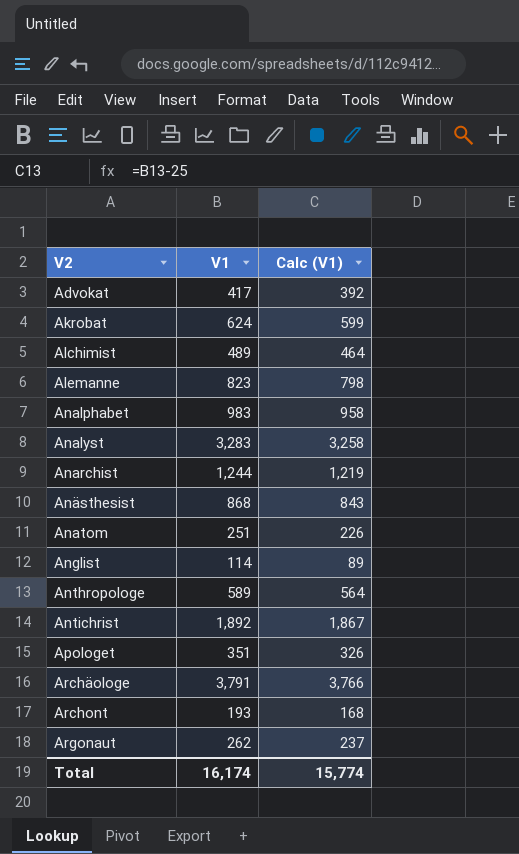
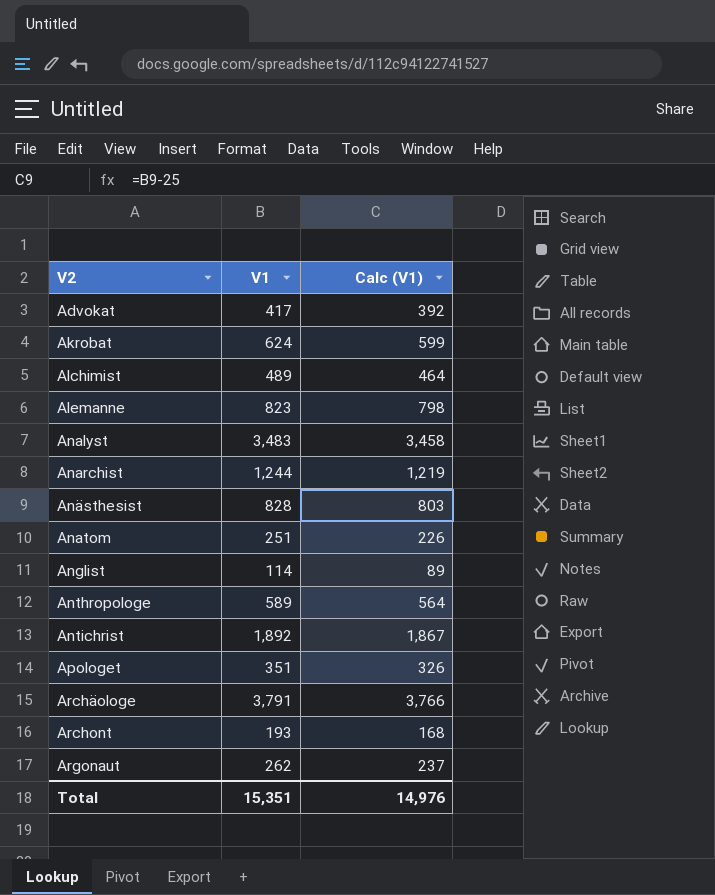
row Analphabet: 983 | 958 -> none
Analyst | V1: 3,283 -> 3,483
Analyst | Calc (V1): 3,258 -> 3,458
Anästhesist | V1: 868 -> 828
Anästhesist | Calc (V1): 843 -> 803
Total | V1: 16,174 -> 15,351
Total | Calc (V1): 15,774 -> 14,976

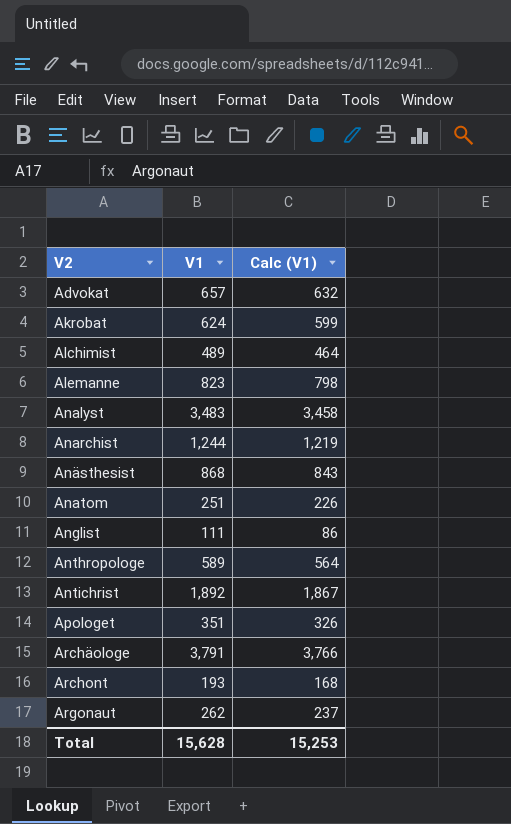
Advokat | V1: 417 -> 657
Advokat | Calc (V1): 392 -> 632
Anästhesist | V1: 828 -> 868
Anästhesist | Calc (V1): 803 -> 843
Anglist | V1: 114 -> 111
Anglist | Calc (V1): 89 -> 86
Total | V1: 15,351 -> 15,628
Total | Calc (V1): 14,976 -> 15,253

